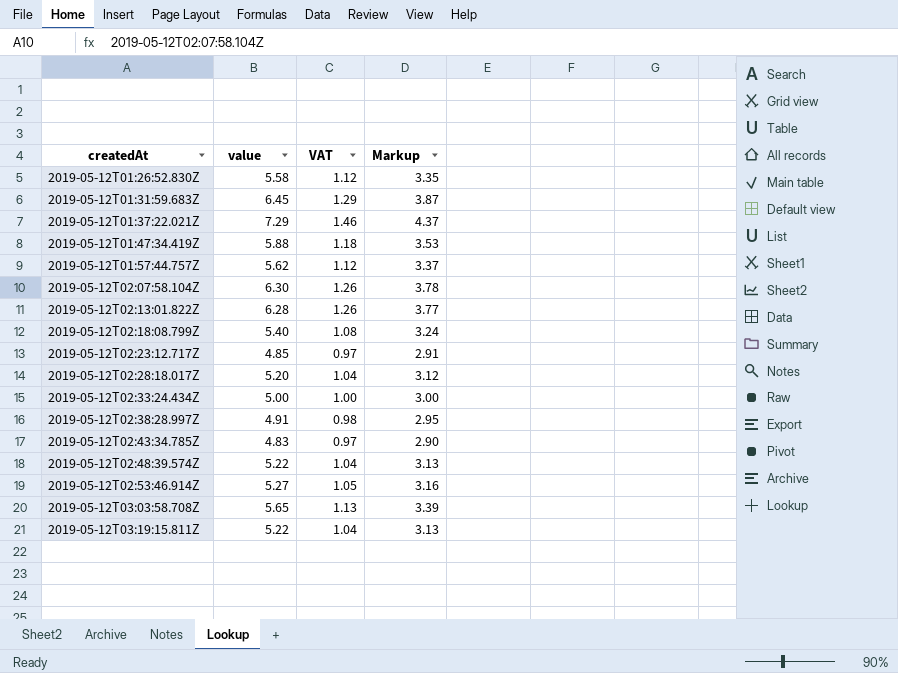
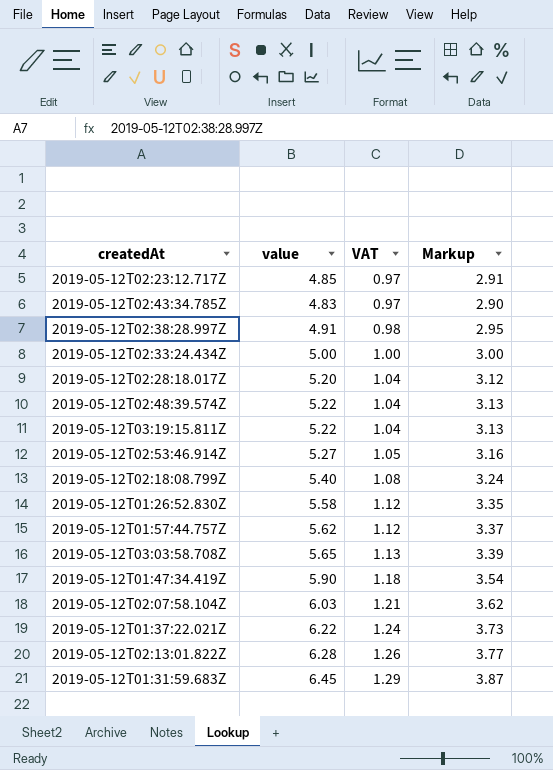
row order: createdAt ascending -> VAT ascending
2019-05-12T01:47:34.419Z | value: 5.88 -> 5.90
2019-05-12T01:47:34.419Z | Markup: 3.53 -> 3.54
2019-05-12T02:07:58.104Z | value: 6.30 -> 6.03
2019-05-12T02:07:58.104Z | VAT: 1.26 -> 1.21
2019-05-12T02:07:58.104Z | Markup: 3.78 -> 3.62
2019-05-12T01:37:22.021Z | value: 7.29 -> 6.22
2019-05-12T01:37:22.021Z | VAT: 1.46 -> 1.24
2019-05-12T01:37:22.021Z | Markup: 4.37 -> 3.73

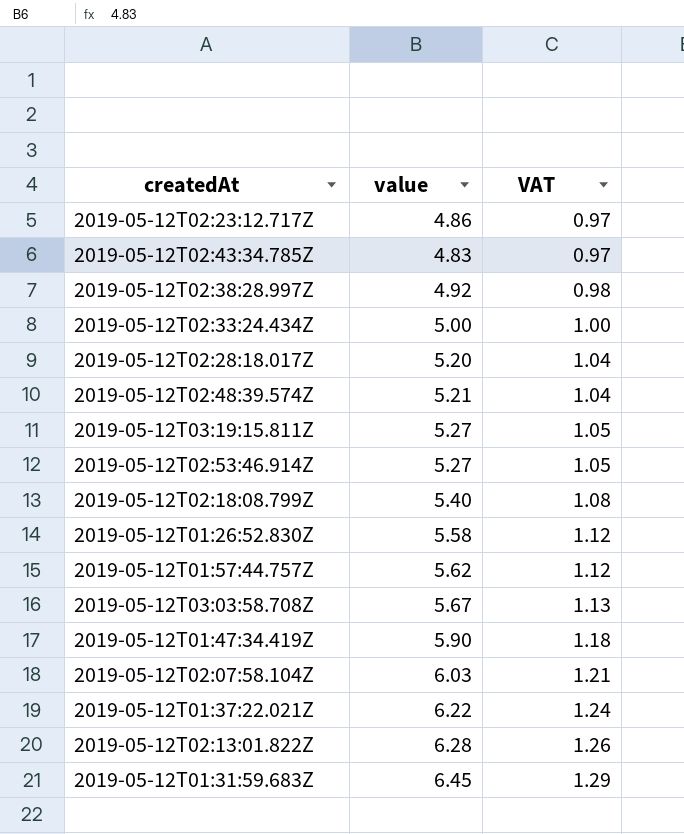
column Markup | formula: [value] * 0.6 -> none
2019-05-12T02:23:12.717Z | value: 4.85 -> 4.86
2019-05-12T02:38:28.997Z | value: 4.91 -> 4.92
2019-05-12T02:48:39.574Z | value: 5.22 -> 5.21
2019-05-12T03:19:15.811Z | value: 5.22 -> 5.27
2019-05-12T03:19:15.811Z | VAT: 1.04 -> 1.05
2019-05-12T03:03:58.708Z | value: 5.65 -> 5.67

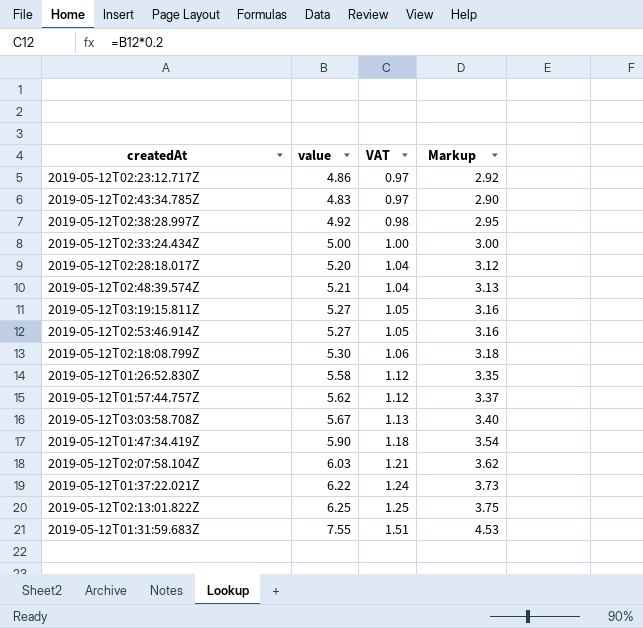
column Markup | formula: none -> [value] * 0.6
2019-05-12T02:18:08.799Z | value: 5.40 -> 5.30
2019-05-12T02:18:08.799Z | VAT: 1.08 -> 1.06
2019-05-12T02:13:01.822Z | value: 6.28 -> 6.25
2019-05-12T02:13:01.822Z | VAT: 1.26 -> 1.25
2019-05-12T01:31:59.683Z | value: 6.45 -> 7.55
2019-05-12T01:31:59.683Z | VAT: 1.29 -> 1.51

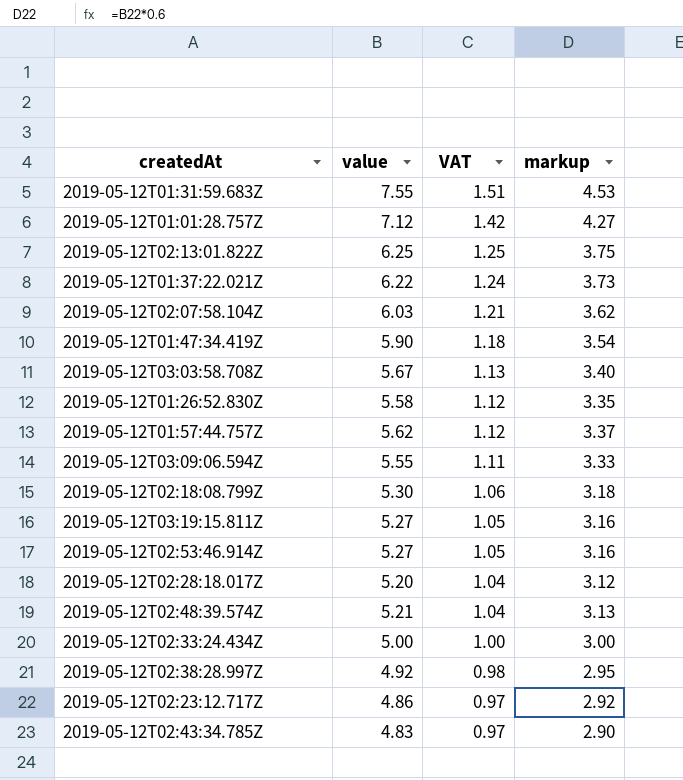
row order: VAT ascending -> VAT descending
column name: Markup -> markup
row 2019-05-12T01:01:28.757Z: none -> 7.12 | 1.42 | 4.27
row 2019-05-12T03:09:06.594Z: none -> 5.55 | 1.11 | 3.33

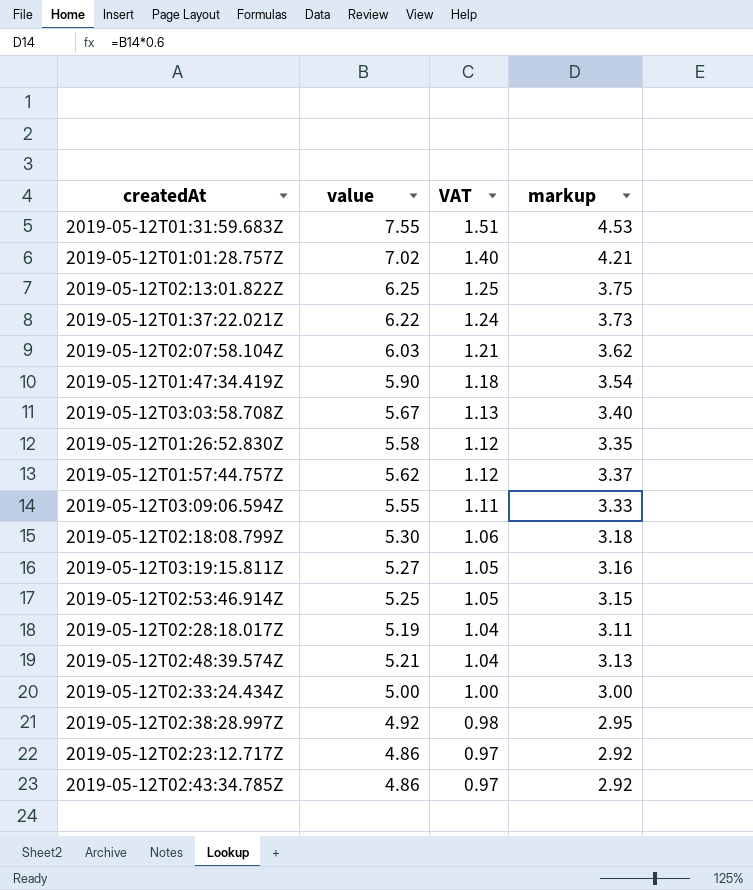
2019-05-12T01:01:28.757Z | value: 7.12 -> 7.02
2019-05-12T01:01:28.757Z | VAT: 1.42 -> 1.40
2019-05-12T01:01:28.757Z | markup: 4.27 -> 4.21
2019-05-12T02:53:46.914Z | value: 5.27 -> 5.25
2019-05-12T02:53:46.914Z | markup: 3.16 -> 3.15
2019-05-12T02:28:18.017Z | value: 5.20 -> 5.19
2019-05-12T02:28:18.017Z | markup: 3.12 -> 3.11
2019-05-12T02:43:34.785Z | value: 4.83 -> 4.86
2019-05-12T02:43:34.785Z | markup: 2.90 -> 2.92

